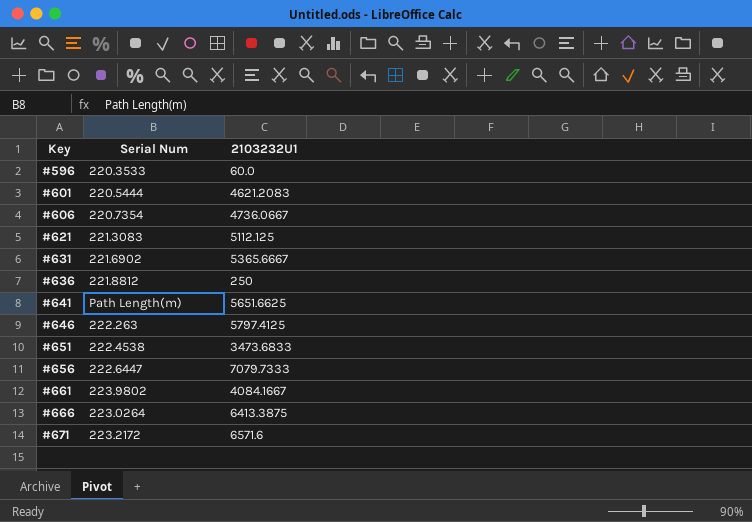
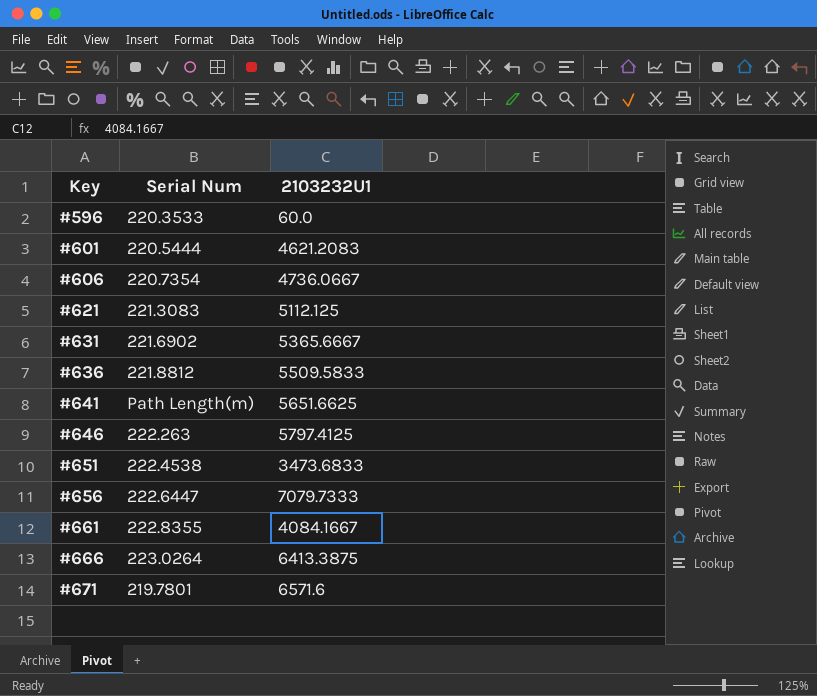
#636 | 2103232U1: 250 -> 5509.5833
#661 | Serial Num: 223.9802 -> 222.8355
#671 | Serial Num: 223.2172 -> 219.7801

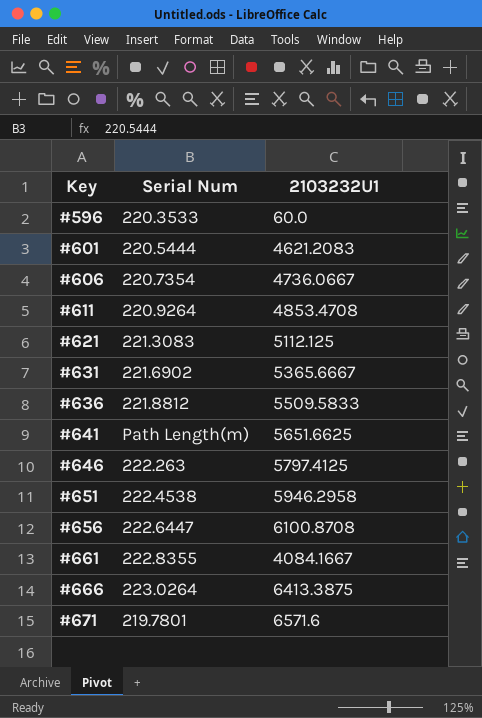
row #611: none -> 220.9264 | 4853.4708
#651 | 2103232U1: 3473.6833 -> 5946.2958
#656 | 2103232U1: 7079.7333 -> 6100.8708

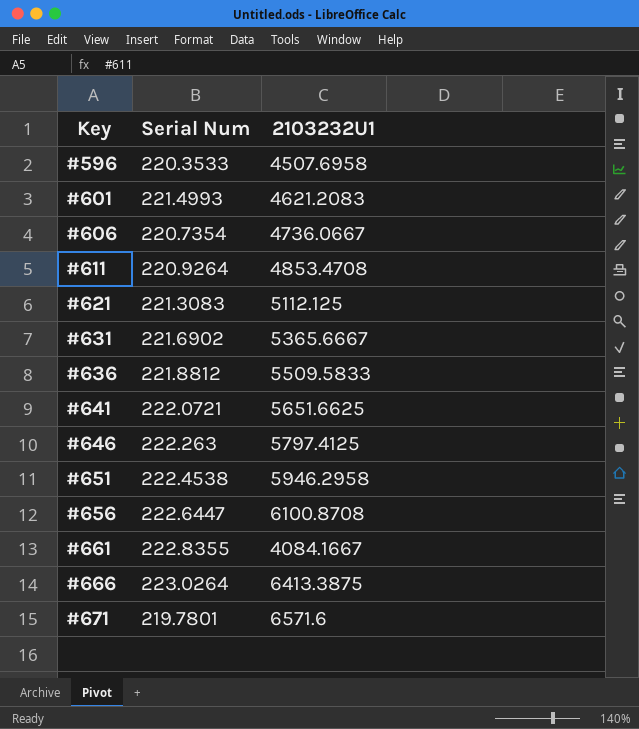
#596 | 2103232U1: 60.0 -> 4507.6958
#601 | Serial Num: 220.5444 -> 221.4993
#641 | Serial Num: Path Length(m) -> 222.0721

